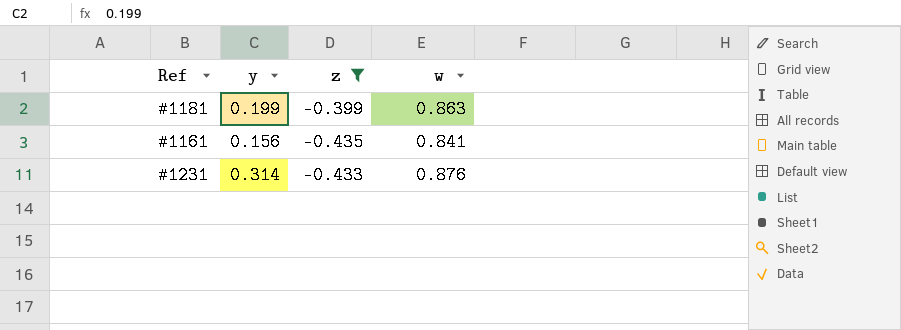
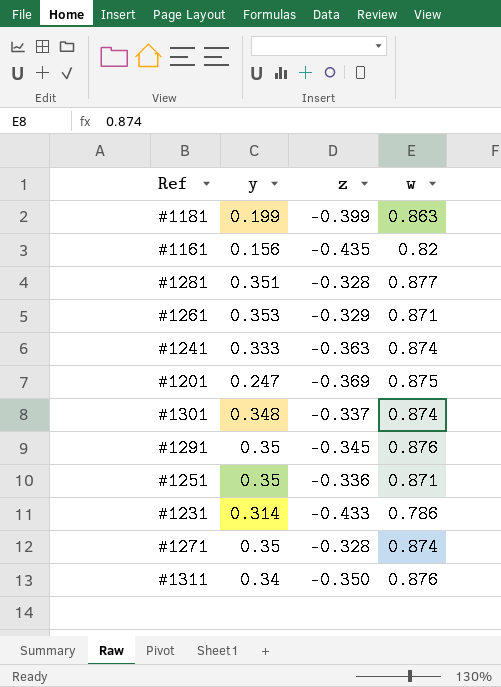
filter: z <= -0.399 -> none
#1161 | w: 0.841 -> 0.82
#1231 | w: 0.876 -> 0.786

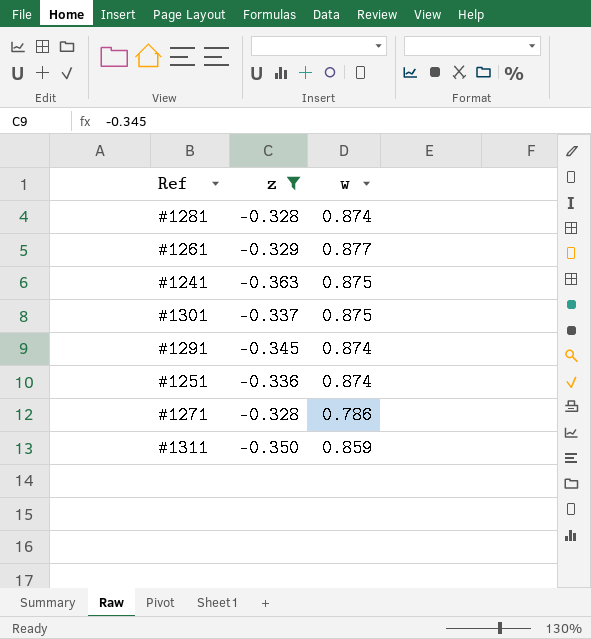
filter: none -> z >= -0.363
column y | position: 2 -> none
#1281 | w: 0.877 -> 0.874
#1261 | w: 0.871 -> 0.877
#1241 | w: 0.874 -> 0.875
#1301 | w: 0.874 -> 0.875
#1291 | w: 0.876 -> 0.874
#1251 | w: 0.871 -> 0.874
#1271 | w: 0.874 -> 0.786
#1311 | w: 0.876 -> 0.859

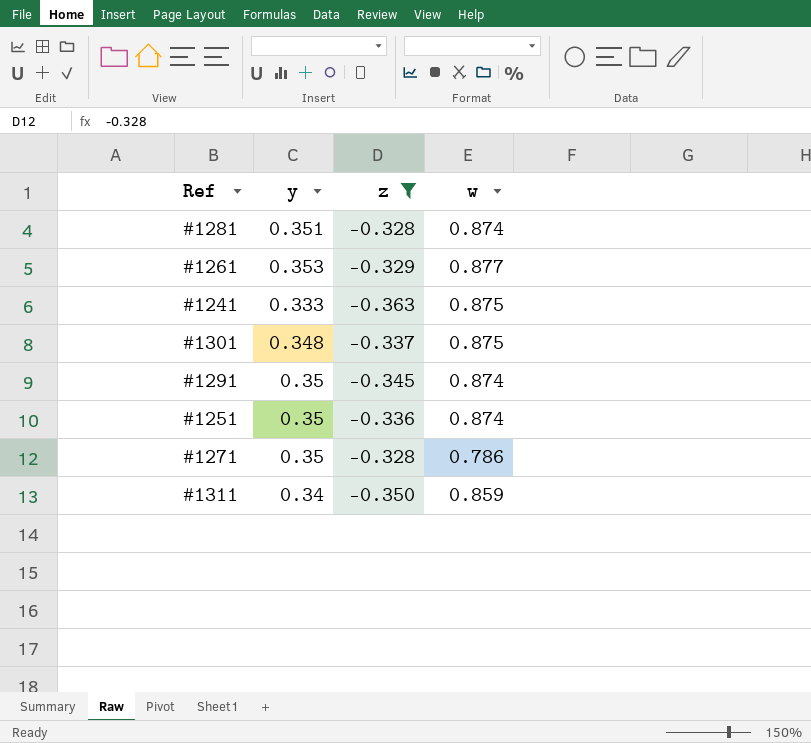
column y | position: none -> 2

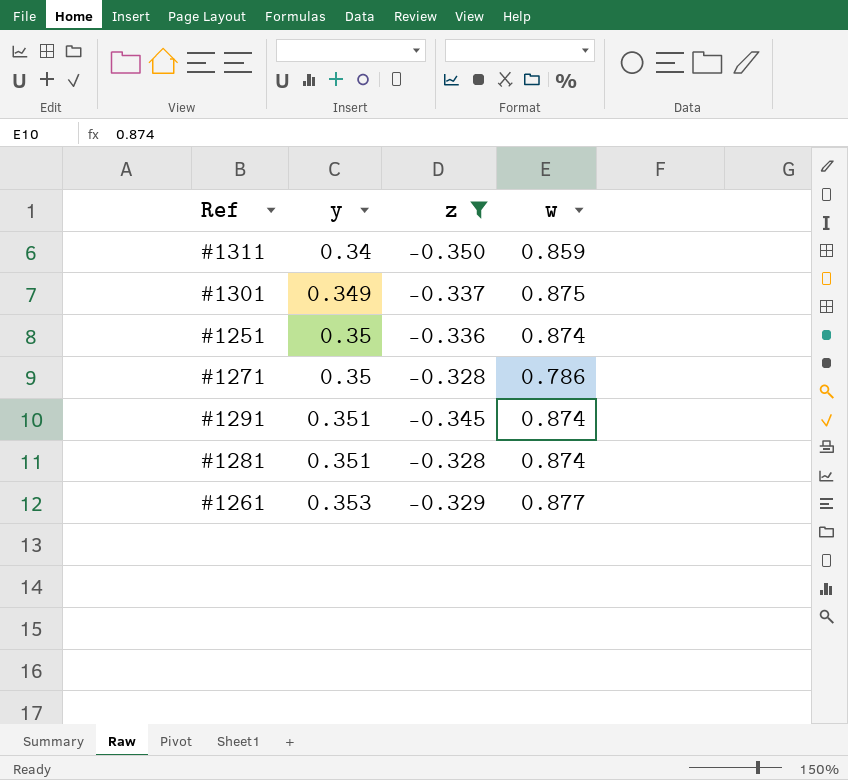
row order: none -> y ascending
row #1241: 0.333 | -0.363 | 0.875 -> none
#1301 | y: 0.348 -> 0.349
#1291 | y: 0.35 -> 0.351

